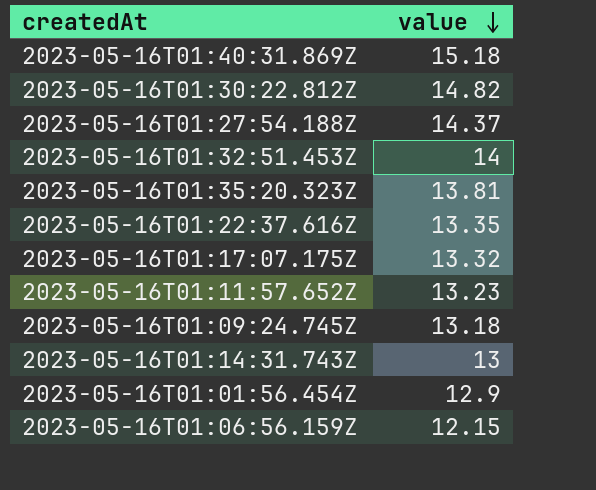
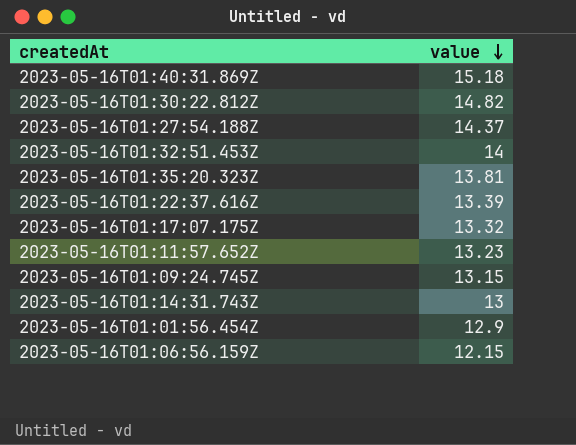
2023-05-16T01:22:37.616Z | value: 13.35 -> 13.39
2023-05-16T01:09:24.745Z | value: 13.18 -> 13.15

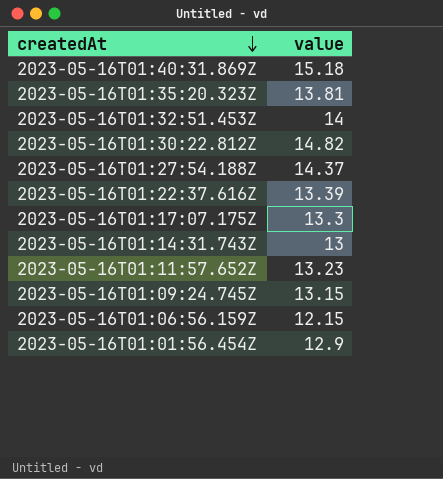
row order: value descending -> createdAt descending
2023-05-16T01:17:07.175Z | value: 13.32 -> 13.3

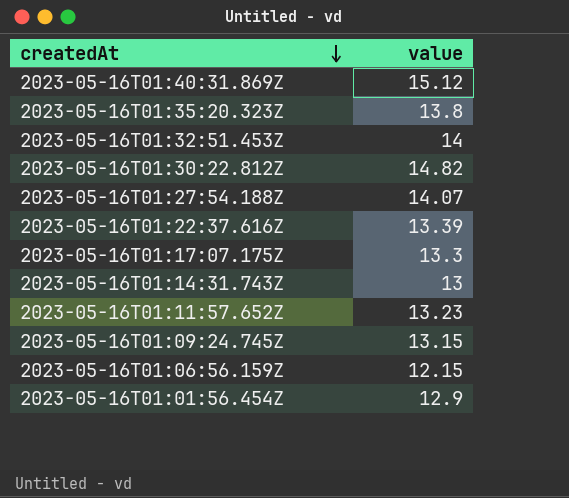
2023-05-16T01:40:31.869Z | value: 15.18 -> 15.12
2023-05-16T01:35:20.323Z | value: 13.81 -> 13.8
2023-05-16T01:27:54.188Z | value: 14.37 -> 14.07

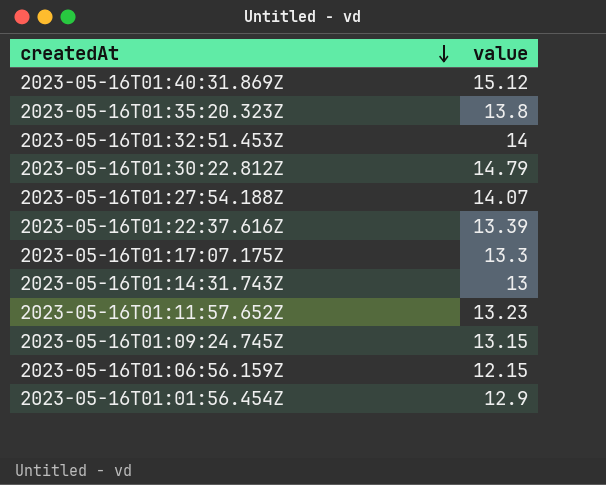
2023-05-16T01:30:22.812Z | value: 14.82 -> 14.79

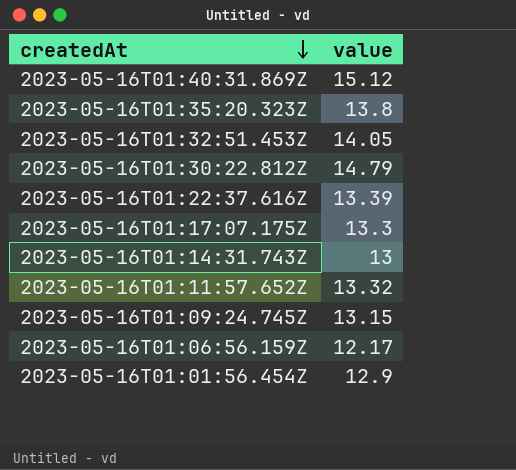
row 2023-05-16T01:27:54.188Z: 14.07 -> none
2023-05-16T01:32:51.453Z | value: 14 -> 14.05
2023-05-16T01:11:57.652Z | value: 13.23 -> 13.32
2023-05-16T01:06:56.159Z | value: 12.15 -> 12.17

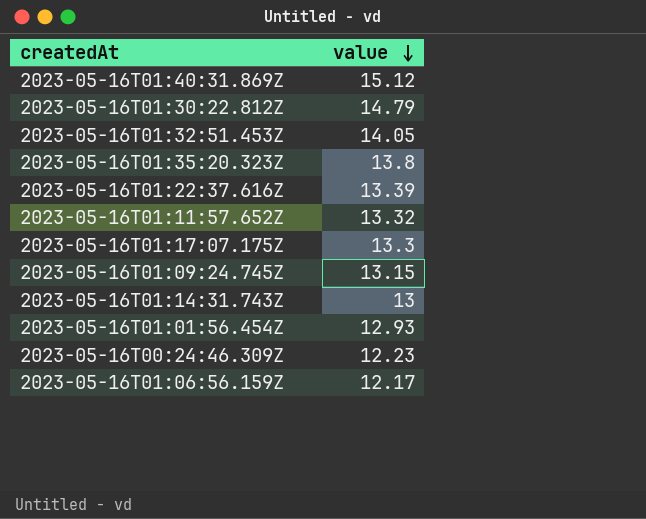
row order: createdAt descending -> value descending
2023-05-16T01:01:56.454Z | value: 12.9 -> 12.93
row 2023-05-16T00:24:46.309Z: none -> 12.23

